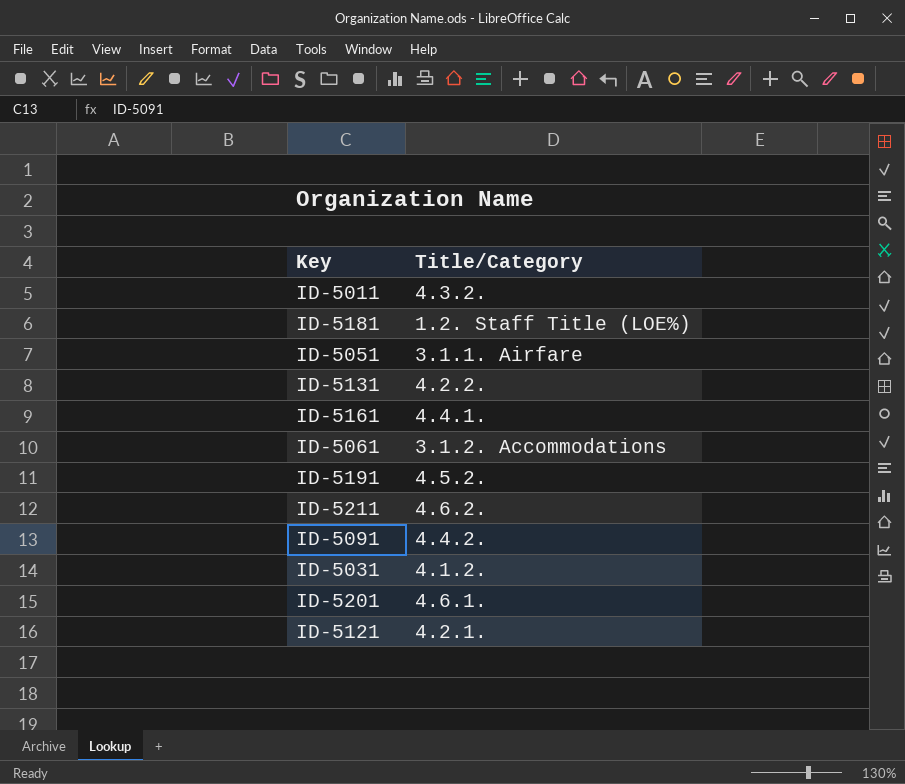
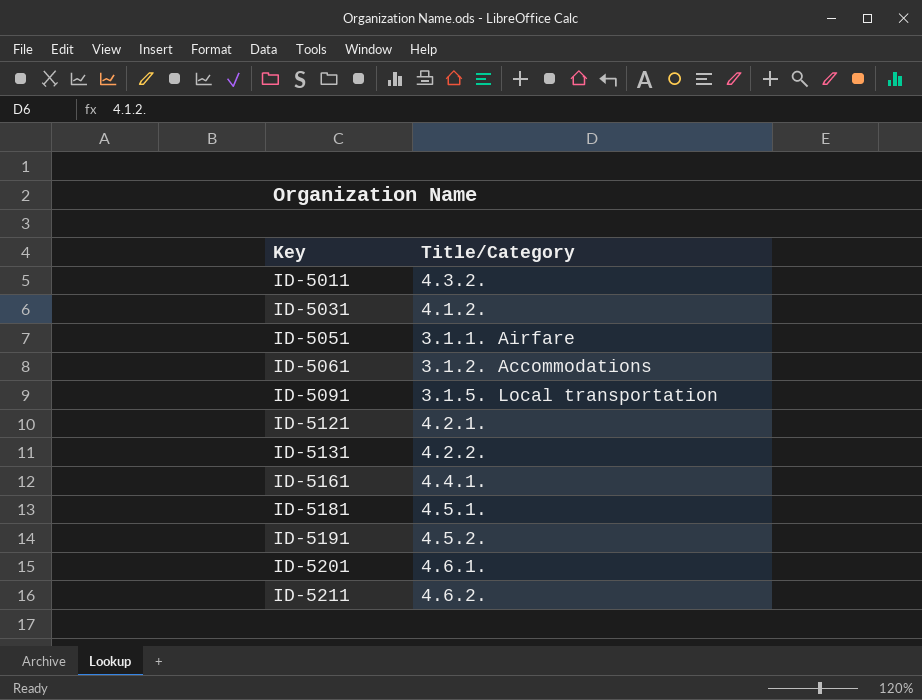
row order: none -> Key ascending
ID-5091 | Title/Category: 4.4.2. -> 3.1.5. Local transportation
ID-5181 | Title/Category: 1.2. Staff Title (LOE%) -> 4.5.1.

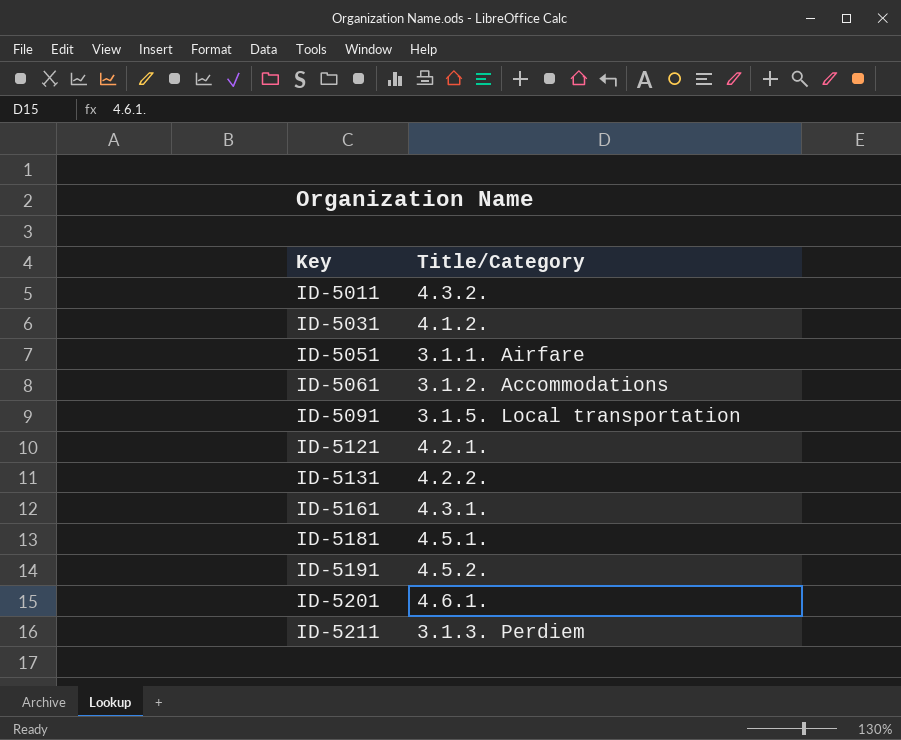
ID-5161 | Title/Category: 4.4.1. -> 4.3.1.
ID-5211 | Title/Category: 4.6.2. -> 3.1.3. Perdiem

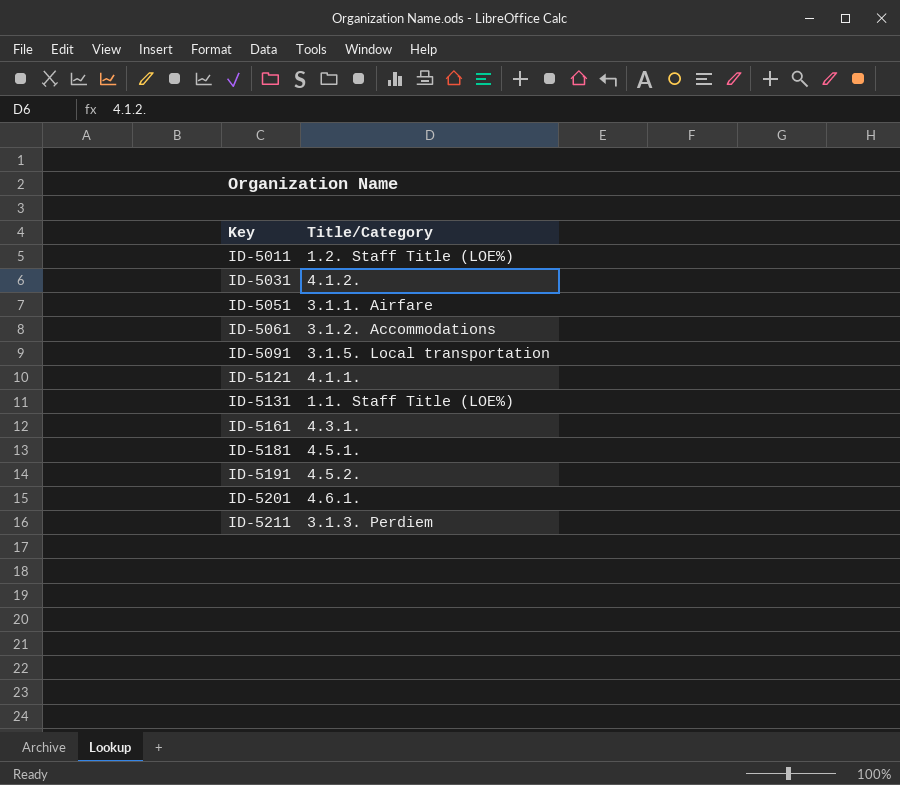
ID-5011 | Title/Category: 4.3.2. -> 1.2. Staff Title (LOE%)
ID-5121 | Title/Category: 4.2.1. -> 4.1.1.
ID-5131 | Title/Category: 4.2.2. -> 1.1. Staff Title (LOE%)

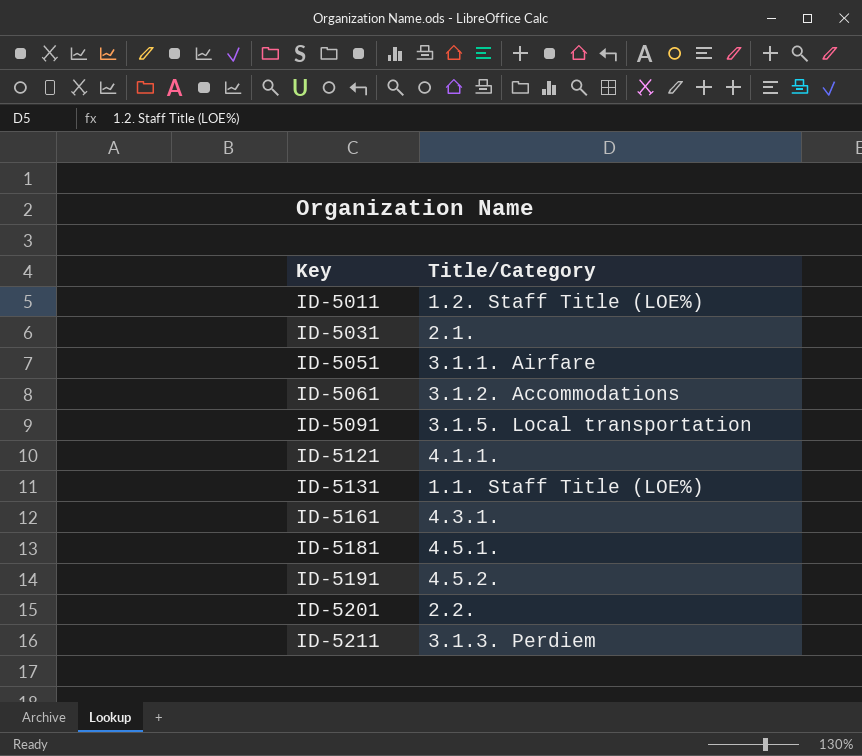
ID-5031 | Title/Category: 4.1.2. -> 2.1.
ID-5201 | Title/Category: 4.6.1. -> 2.2.

